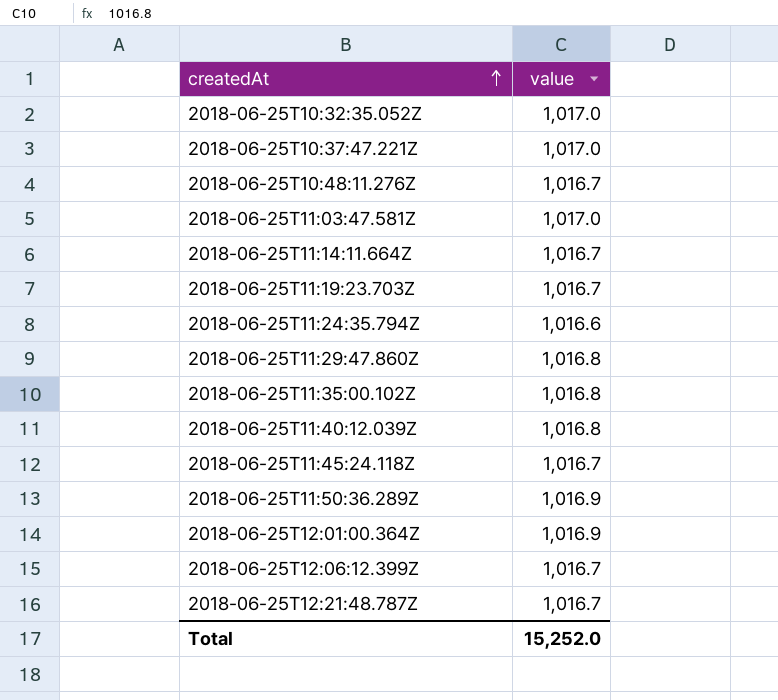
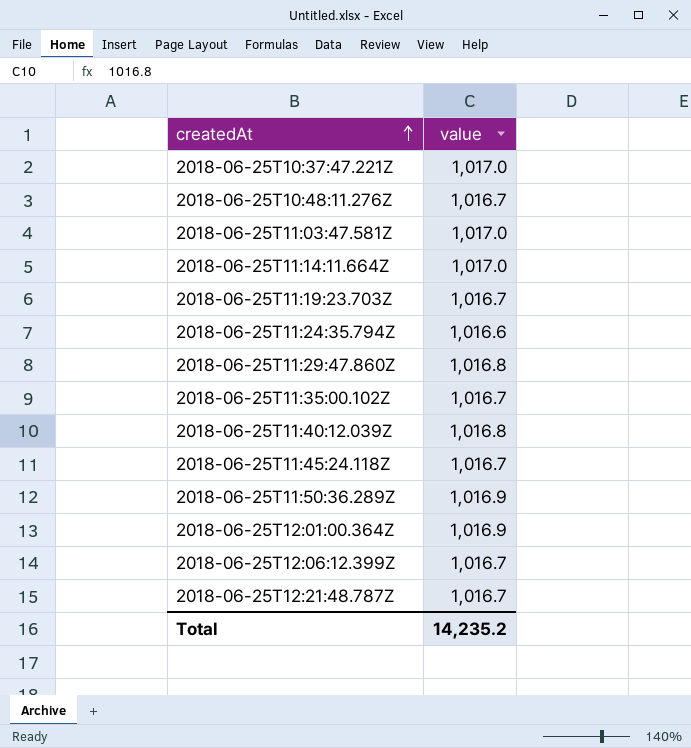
row 2018-06-25T10:32:35.052Z: 1,017.0 -> none
2018-06-25T11:14:11.664Z | value: 1,016.7 -> 1,017.0
2018-06-25T11:35:00.102Z | value: 1,016.8 -> 1,016.7
Total | value: 15,252.0 -> 14,235.2

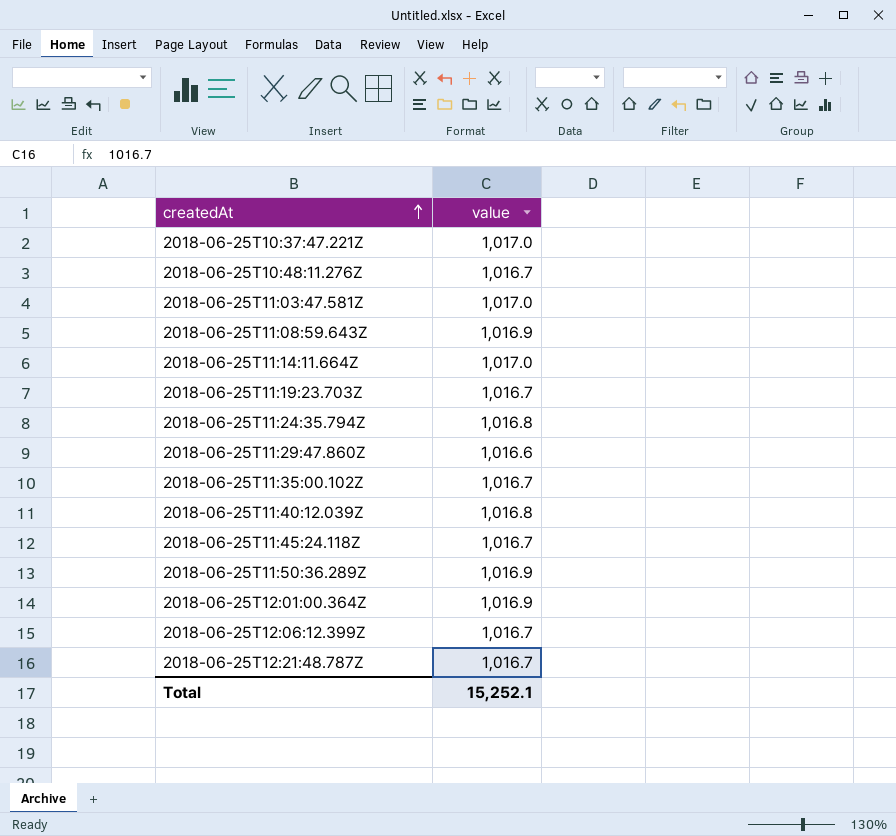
row 2018-06-25T11:08:59.643Z: none -> 1,016.9
2018-06-25T11:24:35.794Z | value: 1,016.6 -> 1,016.8
2018-06-25T11:29:47.860Z | value: 1,016.8 -> 1,016.6
Total | value: 14,235.2 -> 15,252.1

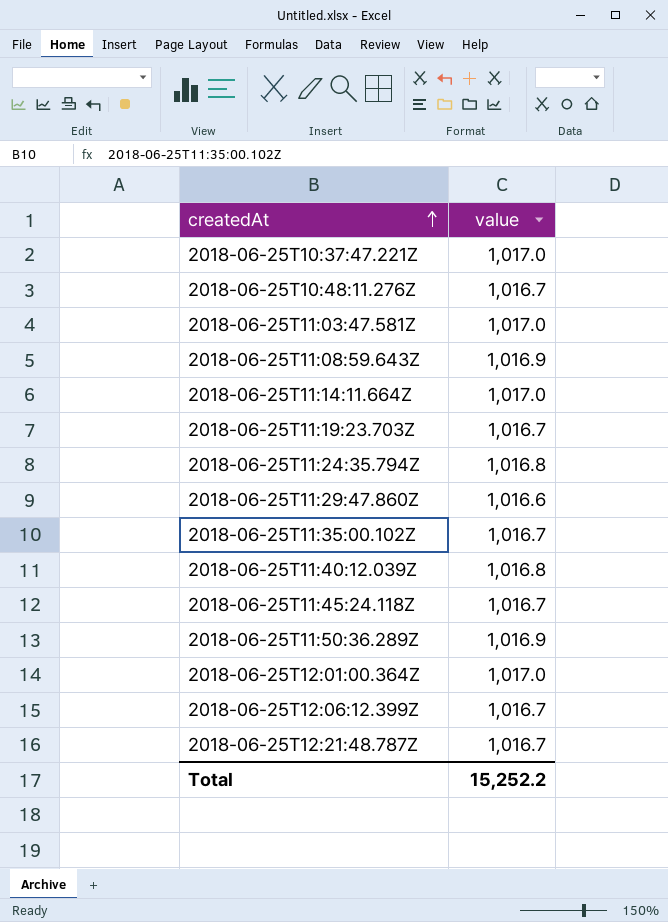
2018-06-25T12:01:00.364Z | value: 1,016.9 -> 1,017.0
Total | value: 15,252.1 -> 15,252.2

